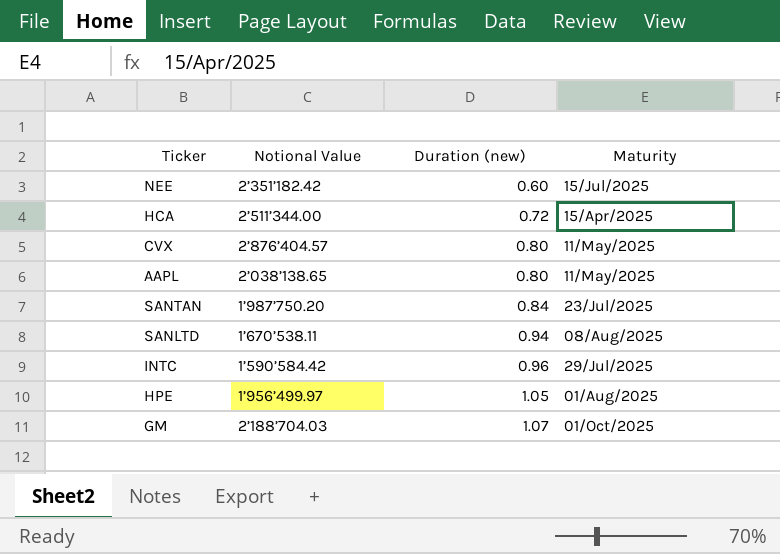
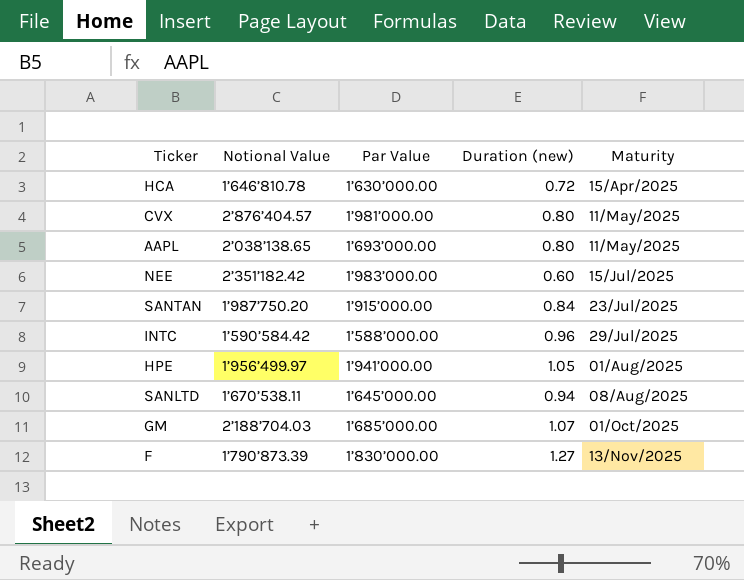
row order: Duration (new) ascending -> Maturity ascending
column Par Value | position: none -> 3
HCA | Notional Value: 2’511’344.00 -> 1’646’810.78
row F: none -> 1’790’873.39 | 1’830’000.00 | 1.27 | 13/Nov/2025

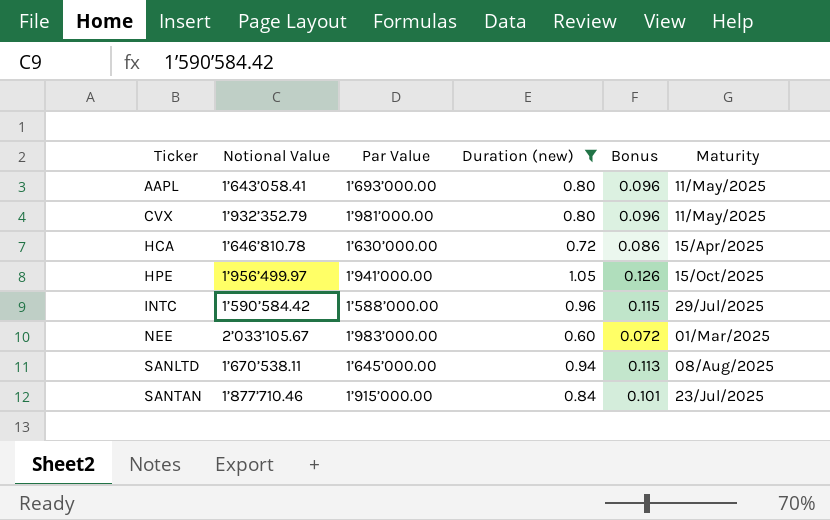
filter: none -> Duration (new) <= 1.05
row order: Maturity ascending -> Ticker ascending
column Bonus | formula: none -> [Duration (new)] * 0.12
AAPL | Notional Value: 2’038’138.65 -> 1’643’058.41
CVX | Notional Value: 2’876’404.57 -> 1’932’352.79
HPE | Maturity: 01/Aug/2025 -> 15/Oct/2025
NEE | Notional Value: 2’351’182.42 -> 2’033’105.67
NEE | Maturity: 15/Jul/2025 -> 01/Mar/2025
SANTAN | Notional Value: 1’987’750.20 -> 1’877’710.46

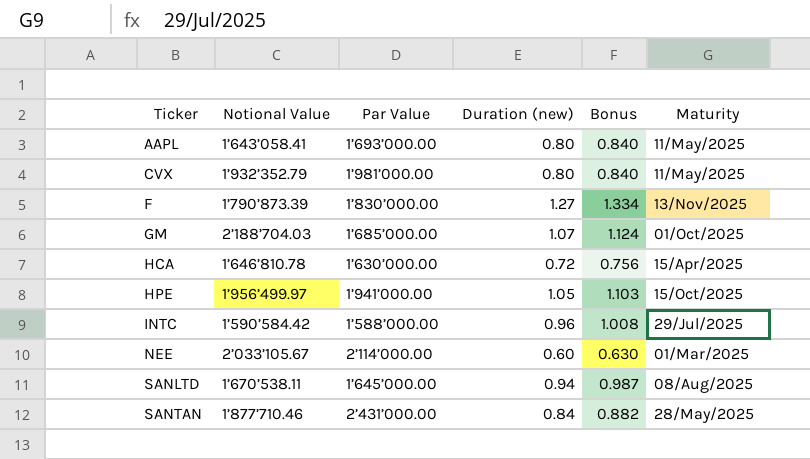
filter: Duration (new) <= 1.05 -> none
column Bonus | formula: [Duration (new)] * 0.12 -> [Duration (new)] * 1.05
NEE | Par Value: 1’983’000.00 -> 2’114’000.00
SANTAN | Par Value: 1’915’000.00 -> 2’431’000.00
SANTAN | Maturity: 23/Jul/2025 -> 28/May/2025

